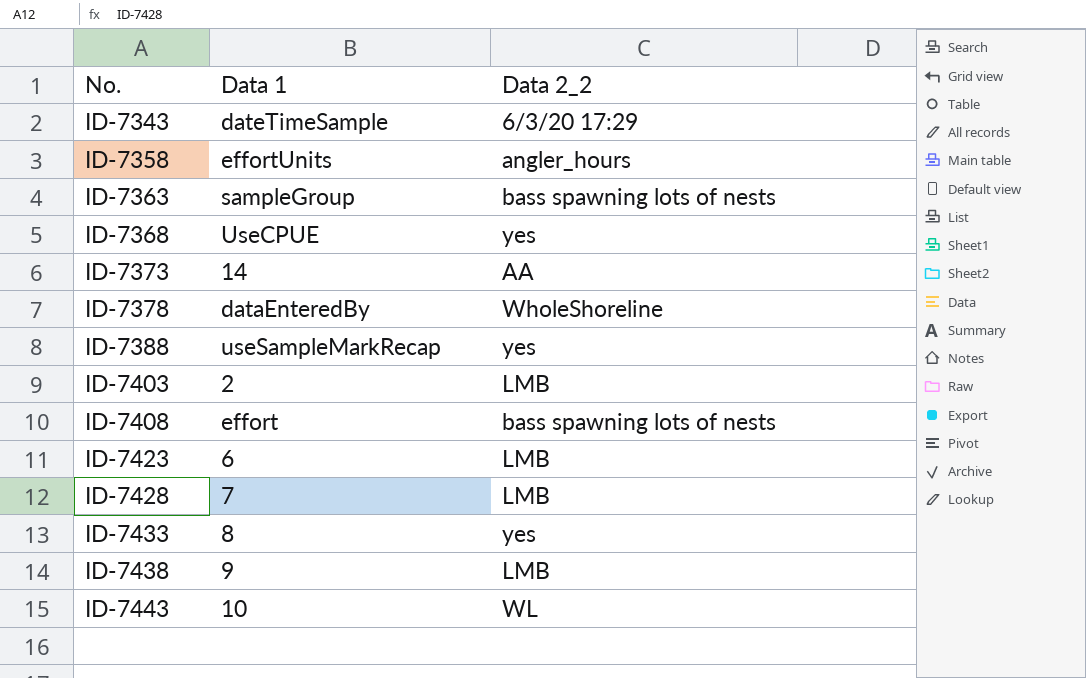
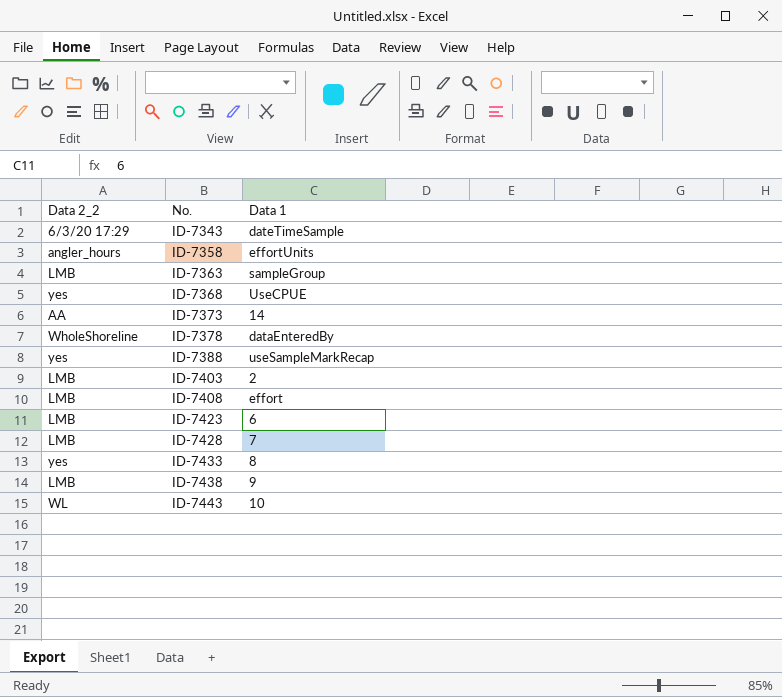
column Data 2_2 | position: 3 -> 1
ID-7363 | Data 2_2: bass spawning lots of nests -> LMB
ID-7408 | Data 2_2: bass spawning lots of nests -> LMB

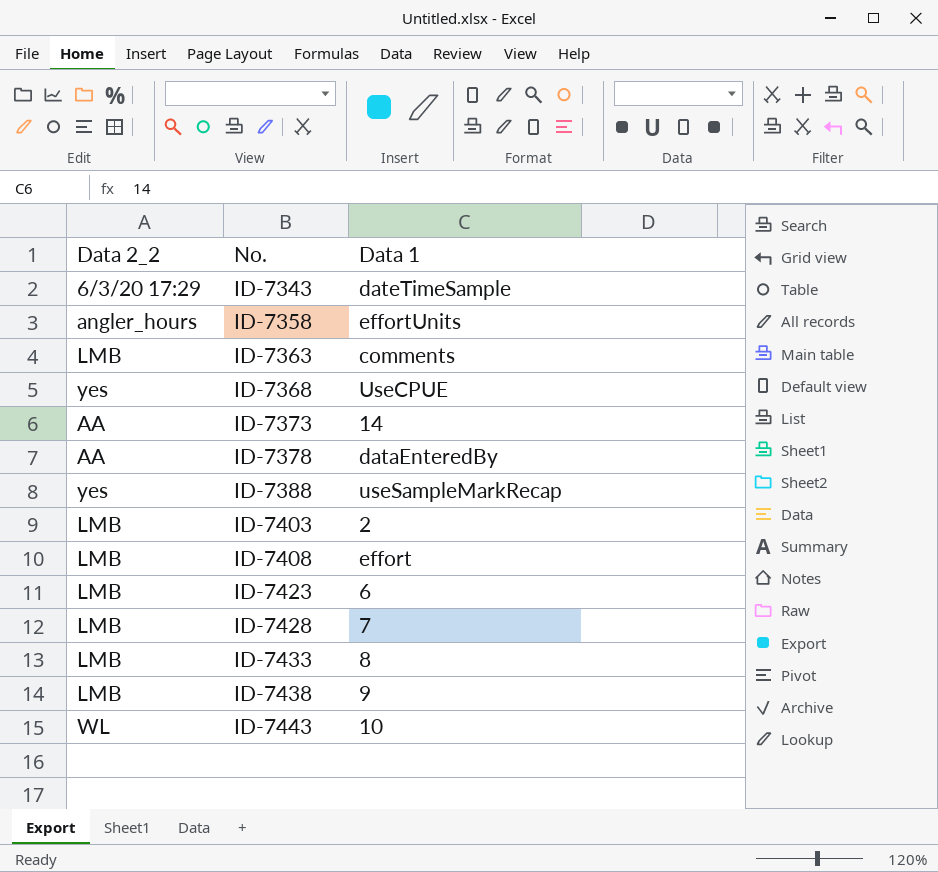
ID-7363 | Data 1: sampleGroup -> comments
ID-7378 | Data 2_2: WholeShoreline -> AA
ID-7433 | Data 2_2: yes -> LMB

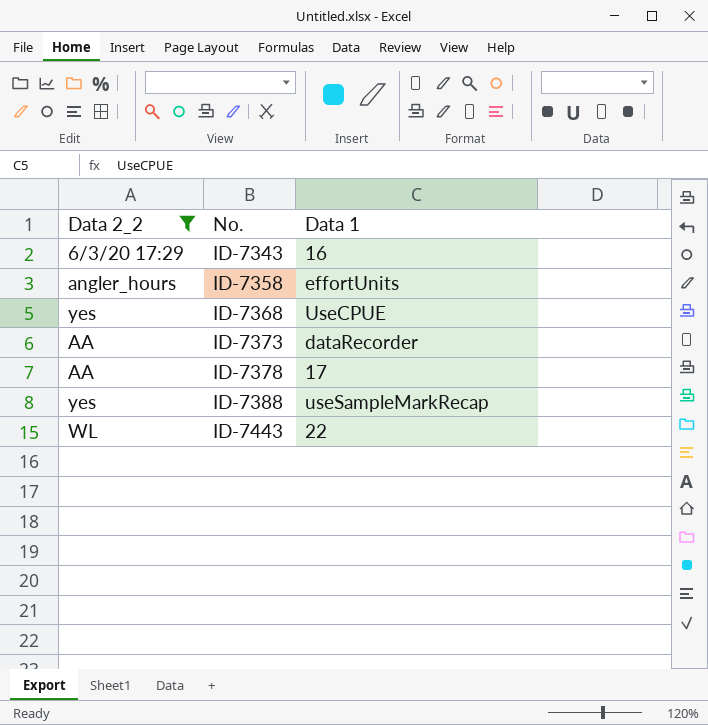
filter: none -> Data 2_2 != LMB
ID-7343 | Data 1: dateTimeSample -> 16
ID-7373 | Data 1: 14 -> dataRecorder
ID-7378 | Data 1: dataEnteredBy -> 17
ID-7443 | Data 1: 10 -> 22

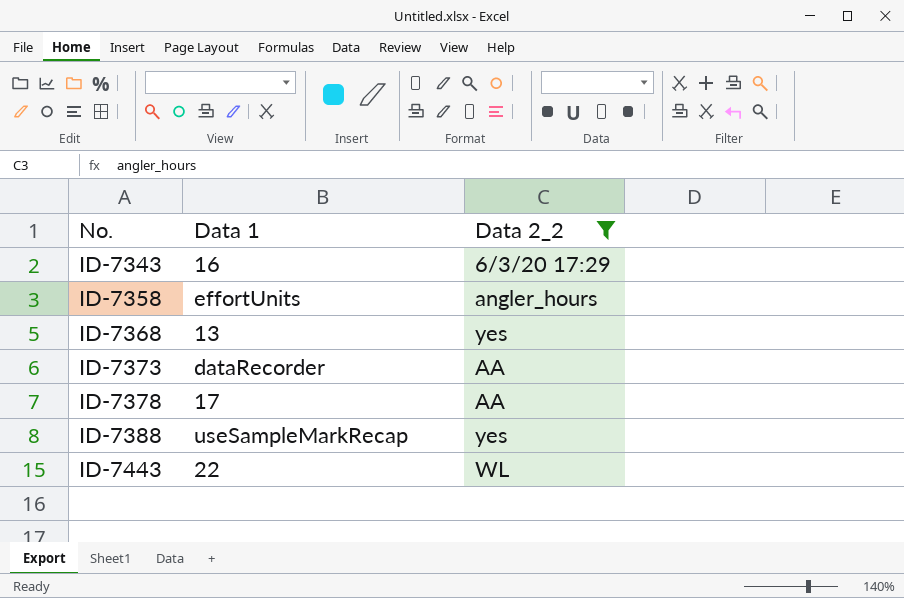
column Data 2_2 | position: 1 -> 3
ID-7368 | Data 1: UseCPUE -> 13

